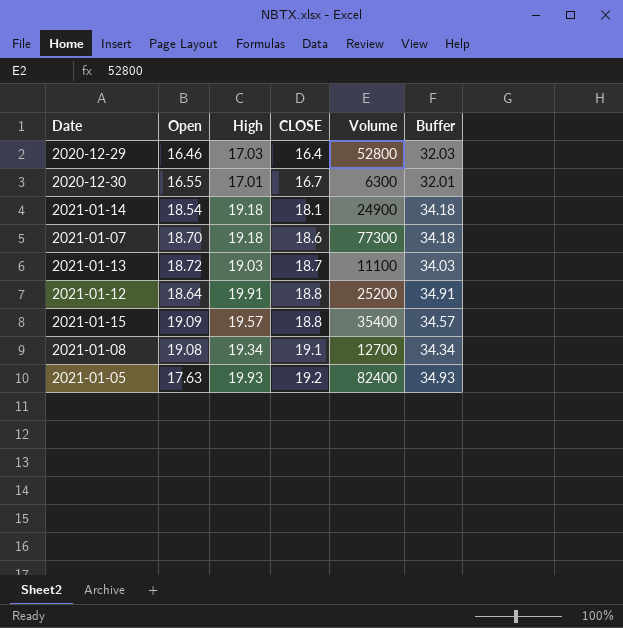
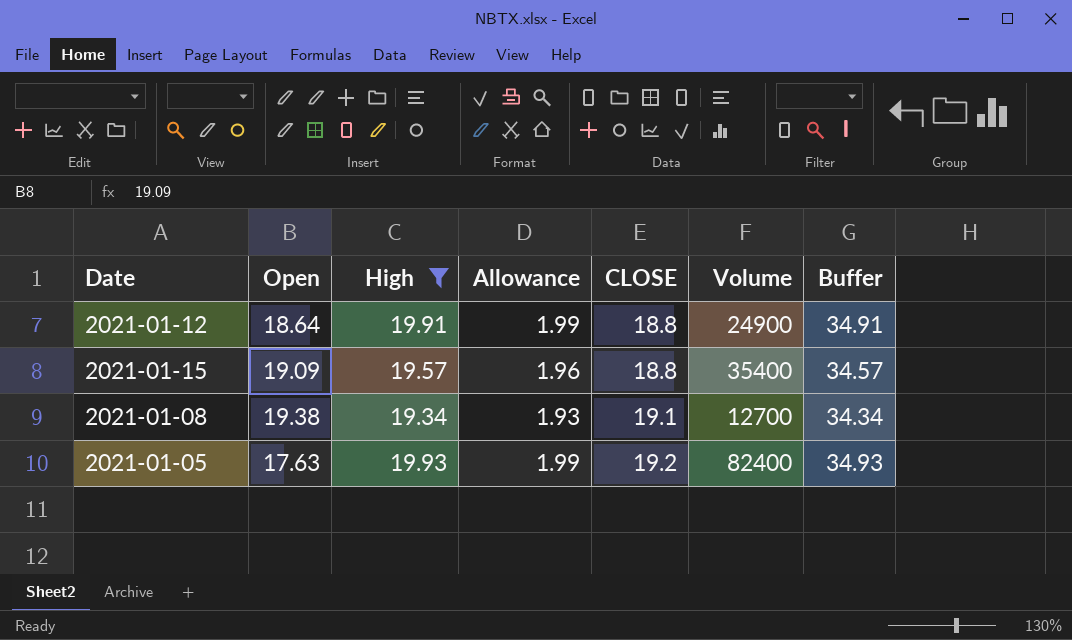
filter: none -> High >= 19.34
column Allowance | formula: none -> [High] * 0.1
2021-01-12 | Volume: 25200 -> 24900
2021-01-08 | Open: 19.08 -> 19.38

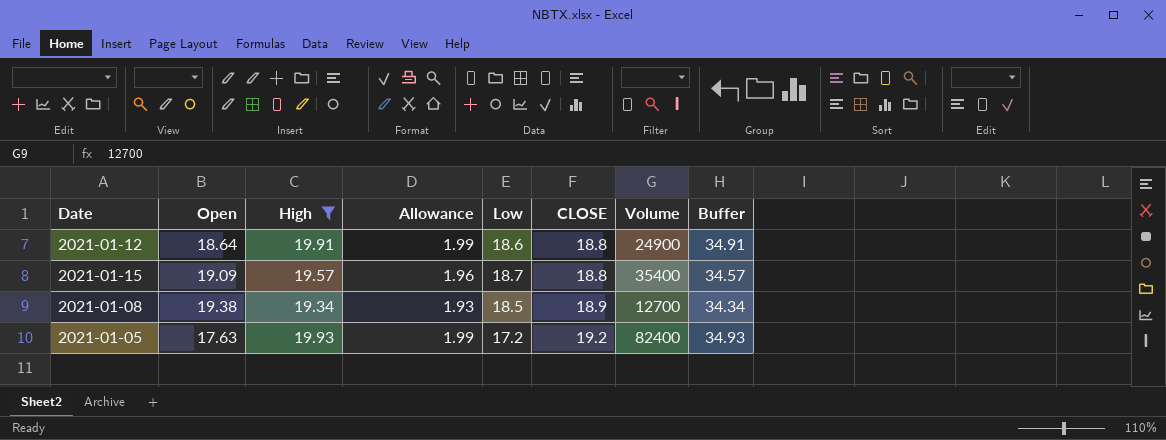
column Low | position: none -> 5
2021-01-08 | CLOSE: 19.1 -> 18.9

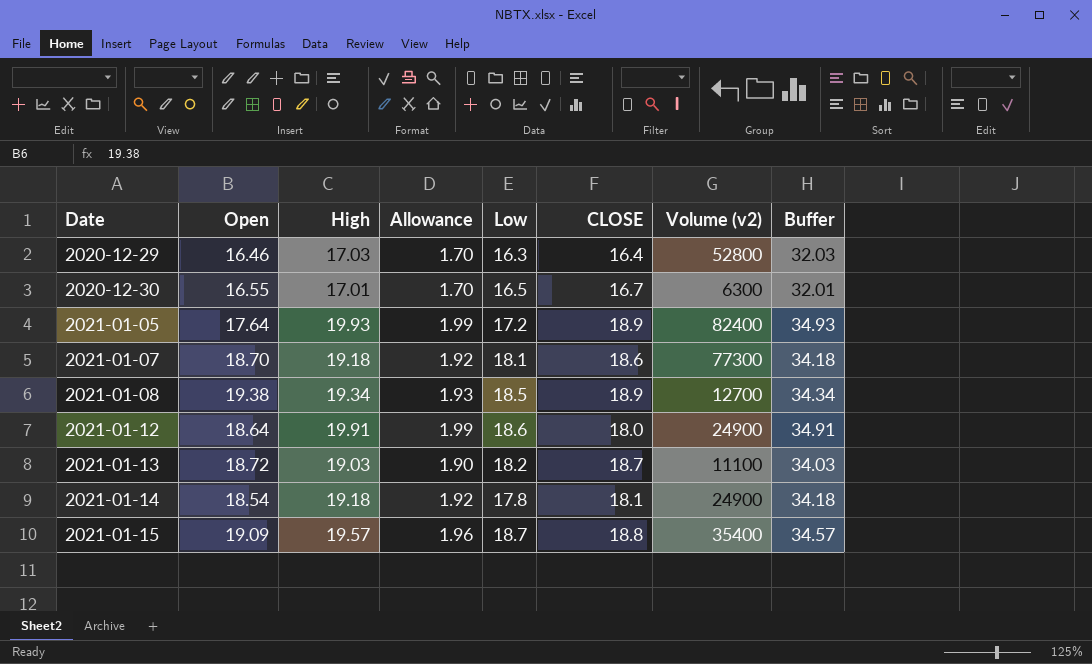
filter: High >= 19.34 -> none
row order: CLOSE ascending -> Date ascending
column name: Volume -> Volume (v2)
2021-01-05 | Open: 17.63 -> 17.64
2021-01-05 | CLOSE: 19.2 -> 18.9
2021-01-12 | CLOSE: 18.8 -> 18.0

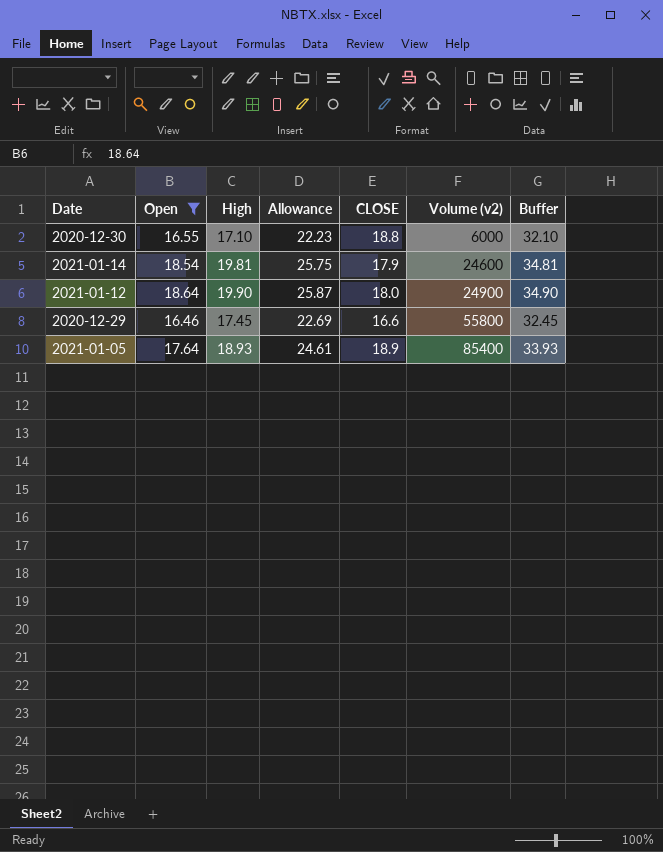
filter: none -> Open <= 18.64
row order: Date ascending -> Volume (v2) ascending
column Low | position: 5 -> none
column Allowance | formula: [High] * 0.1 -> [High] * 1.3
2020-12-30 | High: 17.01 -> 17.10
2020-12-30 | CLOSE: 16.7 -> 18.8
2020-12-30 | Volume (v2): 6300 -> 6000
2020-12-30 | Buffer: 32.01 -> 32.10
2021-01-14 | High: 19.18 -> 19.81
2021-01-14 | CLOSE: 18.1 -> 17.9
2021-01-14 | Volume (v2): 24900 -> 24600
2021-01-14 | Buffer: 34.18 -> 34.81
2021-01-12 | High: 19.91 -> 19.90
2021-01-12 | Buffer: 34.91 -> 34.90
2020-12-29 | High: 17.03 -> 17.45
2020-12-29 | CLOSE: 16.4 -> 16.6
2020-12-29 | Volume (v2): 52800 -> 55800
2020-12-29 | Buffer: 32.03 -> 32.45
2021-01-05 | High: 19.93 -> 18.93
2021-01-05 | Volume (v2): 82400 -> 85400
2021-01-05 | Buffer: 34.93 -> 33.93

